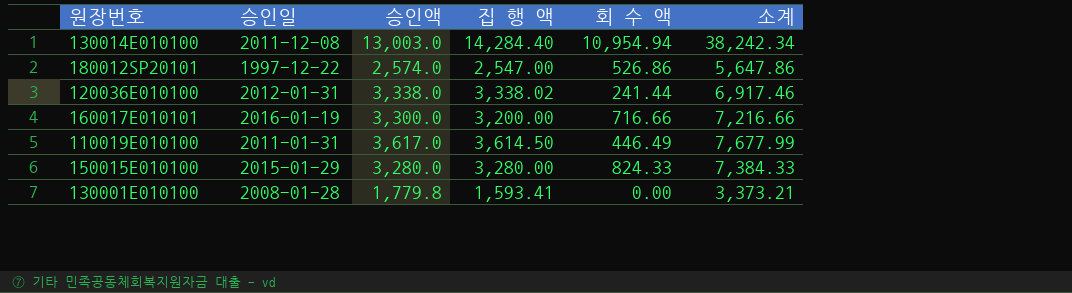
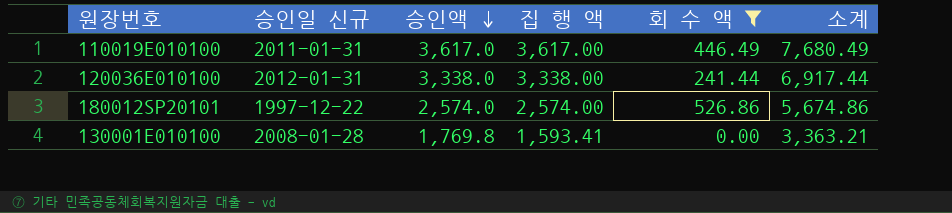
filter: none -> 회 수 액 <= 526.86
row order: none -> 승인액 descending
column name: 승인일 -> 승인일 신규
110019E010100 | 집 행 액: 3,614.50 -> 3,617.00
110019E010100 | 소계: 7,677.99 -> 7,680.49
120036E010100 | 집 행 액: 3,338.02 -> 3,338.00
120036E010100 | 소계: 6,917.46 -> 6,917.44
180012SP20101 | 집 행 액: 2,547.00 -> 2,574.00
180012SP20101 | 소계: 5,647.86 -> 5,674.86
130001E010100 | 승인액: 1,779.8 -> 1,769.8
130001E010100 | 소계: 3,373.21 -> 3,363.21

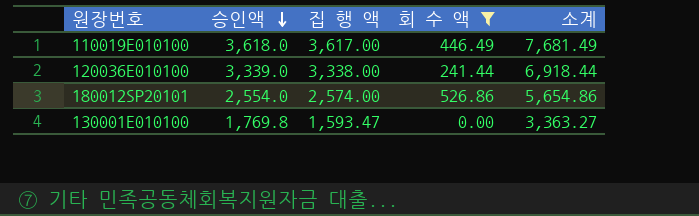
column 승인일 신규 | position: 2 -> none
110019E010100 | 승인액: 3,617.0 -> 3,618.0
110019E010100 | 소계: 7,680.49 -> 7,681.49
120036E010100 | 승인액: 3,338.0 -> 3,339.0
120036E010100 | 소계: 6,917.44 -> 6,918.44
180012SP20101 | 승인액: 2,574.0 -> 2,554.0
180012SP20101 | 소계: 5,674.86 -> 5,654.86
130001E010100 | 집 행 액: 1,593.41 -> 1,593.47
130001E010100 | 소계: 3,363.21 -> 3,363.27

